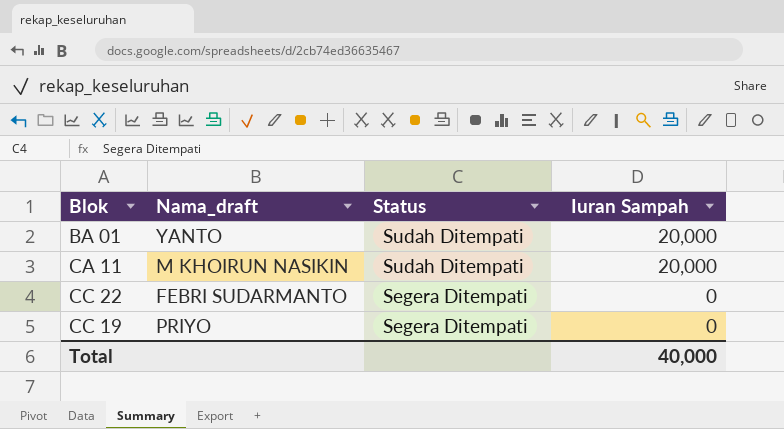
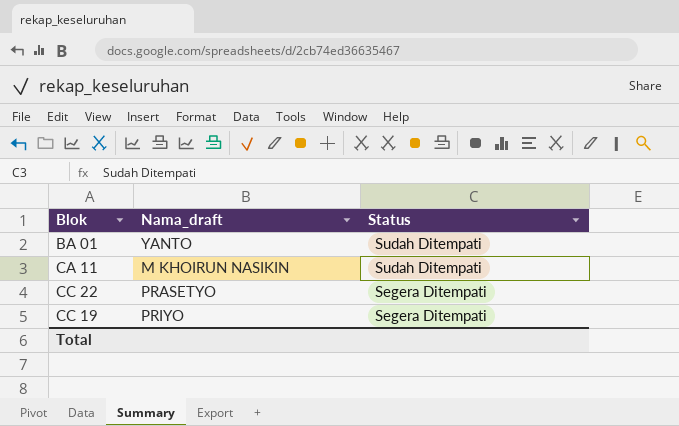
column Iuran Sampah | position: 4 -> none
CC 22 | Nama_draft: FEBRI SUDARMANTO -> PRASETYO

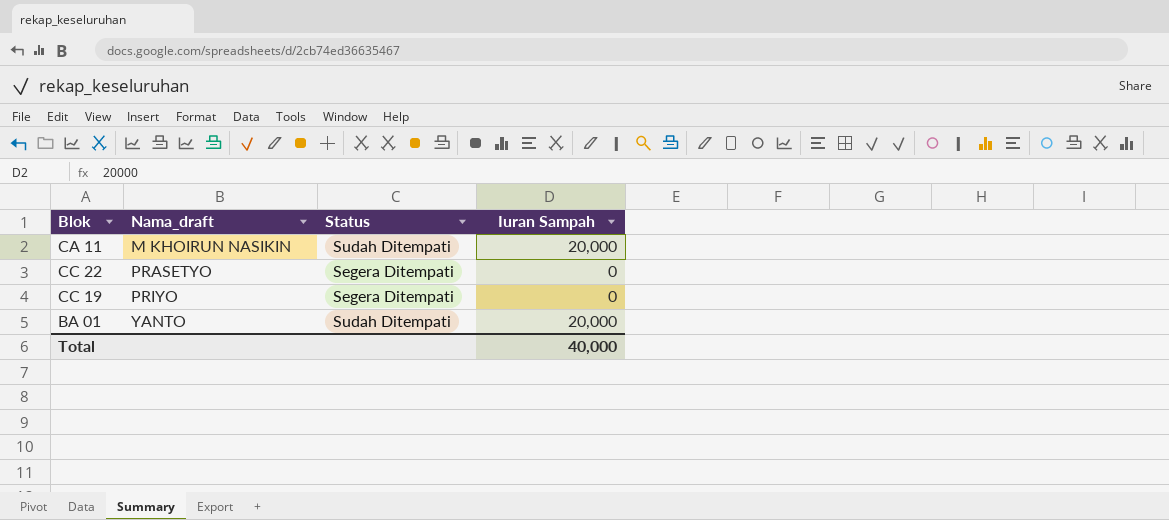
row order: Status descending -> Nama_draft ascending
column Iuran Sampah | position: none -> 4

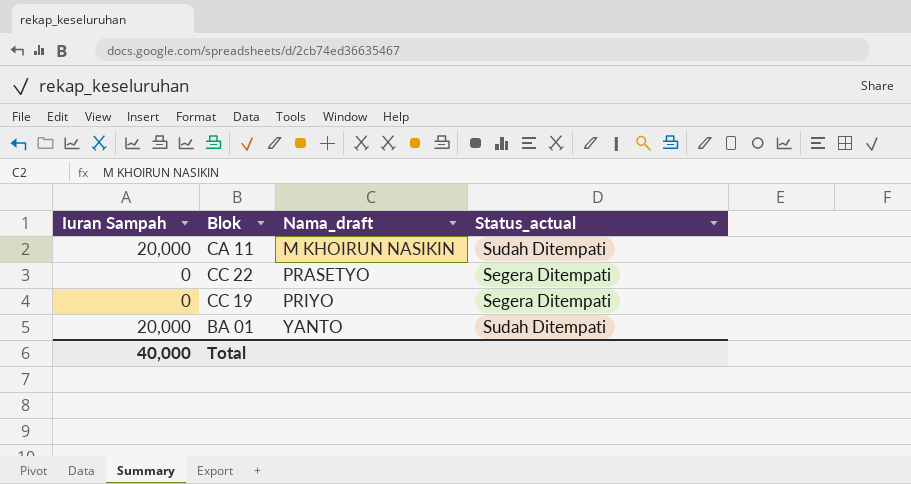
column Iuran Sampah | position: 4 -> 1
column name: Status -> Status_actual

